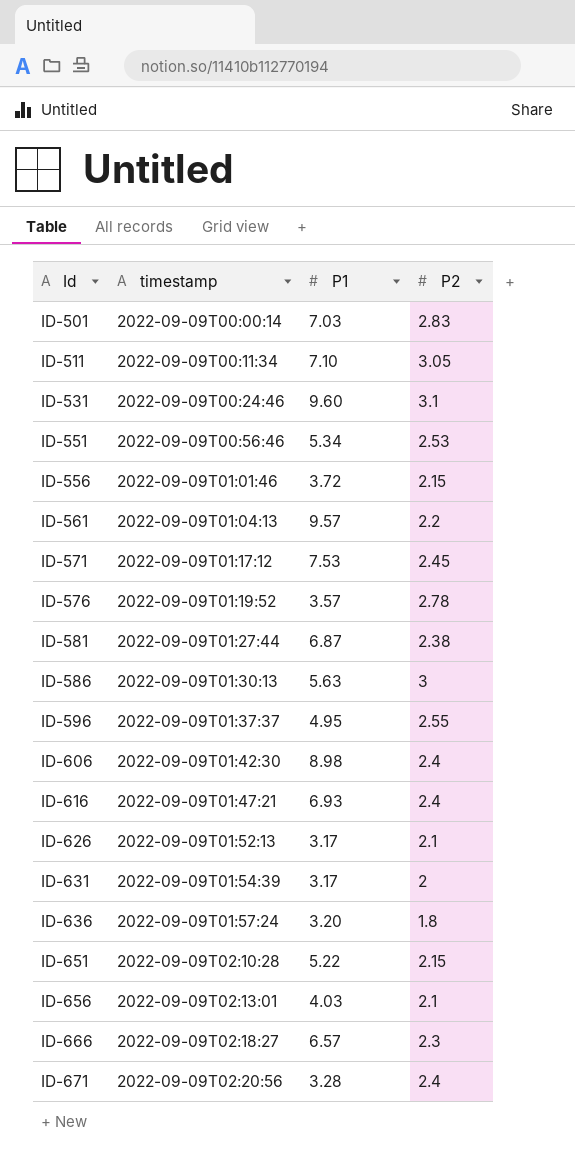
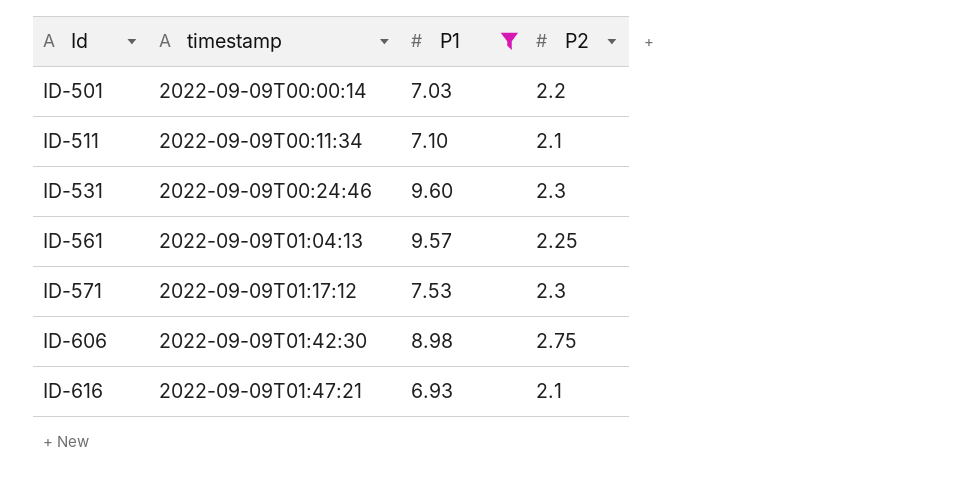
filter: none -> P1 >= 6.93
ID-501 | P2: 2.83 -> 2.2
ID-511 | P2: 3.05 -> 2.1
ID-531 | P2: 3.1 -> 2.3
ID-561 | P2: 2.2 -> 2.25
ID-571 | P2: 2.45 -> 2.3
ID-606 | P2: 2.4 -> 2.75
ID-616 | P2: 2.4 -> 2.1

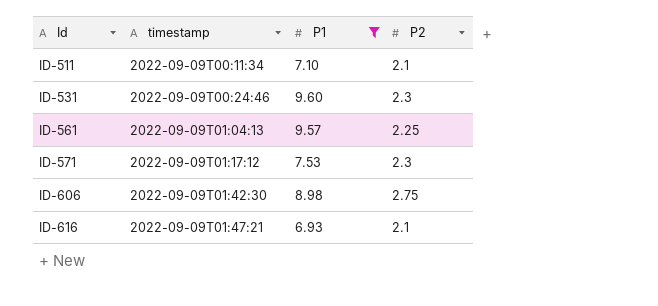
row ID-501: 2022-09-09T00:00:14 | 7.03 | 2.2 -> none

